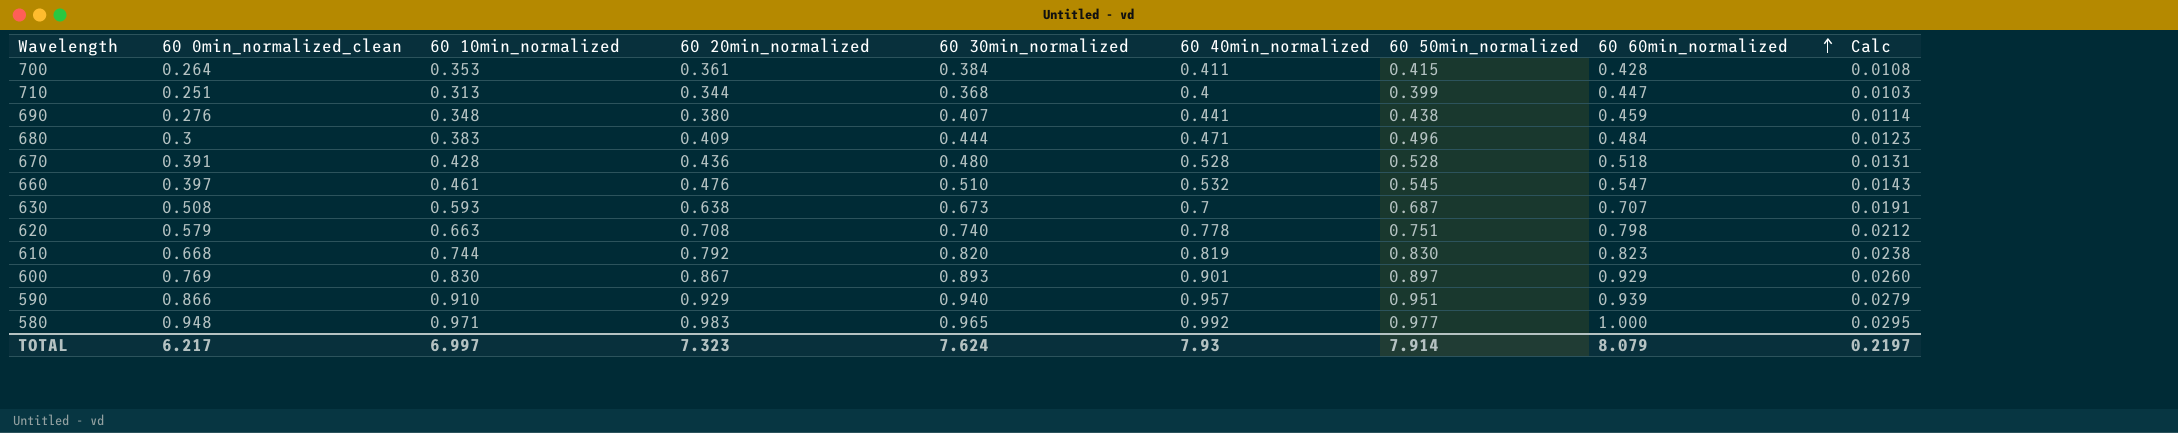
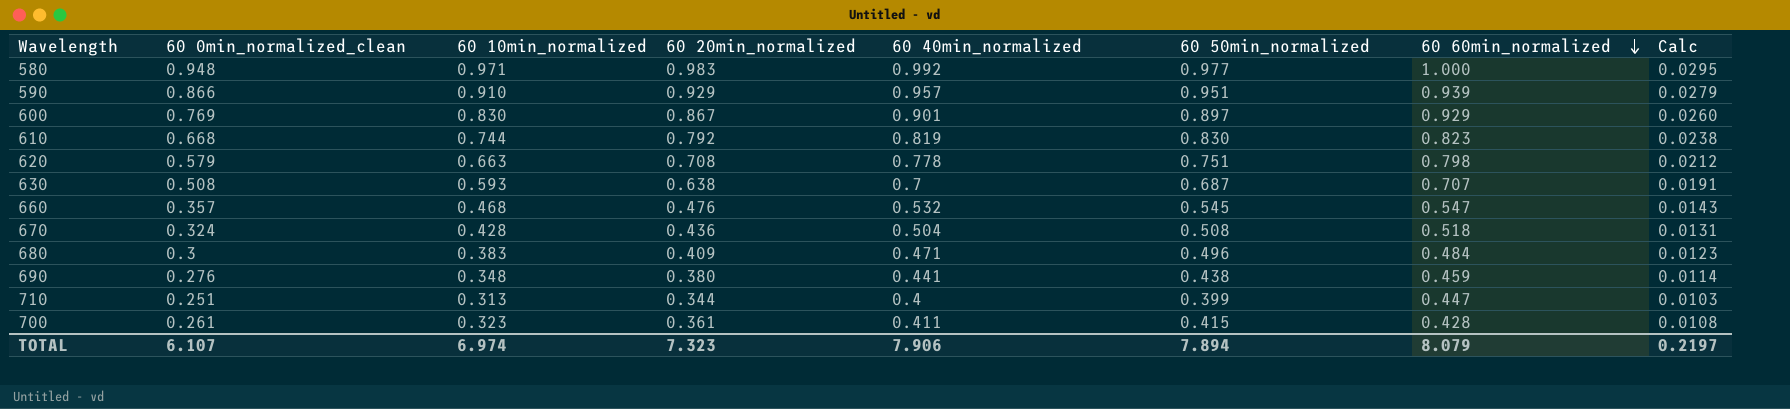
row order: 60 60min_normalized ascending -> 60 60min_normalized descending
column 60 30min_normalized | position: 5 -> none
660 | 60 0min_normalized_clean: 0.397 -> 0.357
660 | 60 10min_normalized: 0.461 -> 0.468
670 | 60 0min_normalized_clean: 0.391 -> 0.324
670 | 60 40min_normalized: 0.528 -> 0.504
670 | 60 50min_normalized: 0.528 -> 0.508
700 | 60 0min_normalized_clean: 0.264 -> 0.261
700 | 60 10min_normalized: 0.353 -> 0.323
TOTAL | 60 0min_normalized_clean: 6.217 -> 6.107
TOTAL | 60 10min_normalized: 6.997 -> 6.974
TOTAL | 60 40min_normalized: 7.93 -> 7.906
TOTAL | 60 50min_normalized: 7.914 -> 7.894

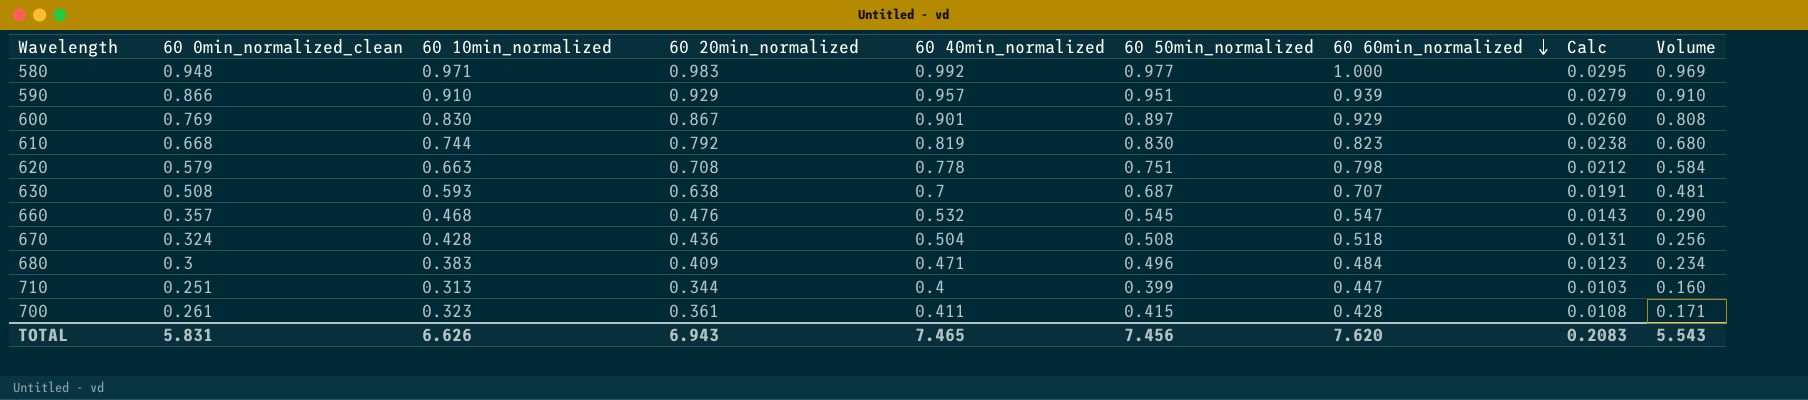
column Volume | formula: none -> [60 40min_normalized] * [60 50min_normalized]
row 690: 0.276 | 0.348 | 0.380 | 0.441 | 0.438 | 0.459 | 0.0114 -> none
TOTAL | 60 0min_normalized_clean: 6.107 -> 5.831
TOTAL | 60 10min_normalized: 6.974 -> 6.626
TOTAL | 60 20min_normalized: 7.323 -> 6.943
TOTAL | 60 40min_normalized: 7.906 -> 7.465
TOTAL | 60 50min_normalized: 7.894 -> 7.456
TOTAL | 60 60min_normalized: 8.079 -> 7.620
TOTAL | Calc: 0.2197 -> 0.2083

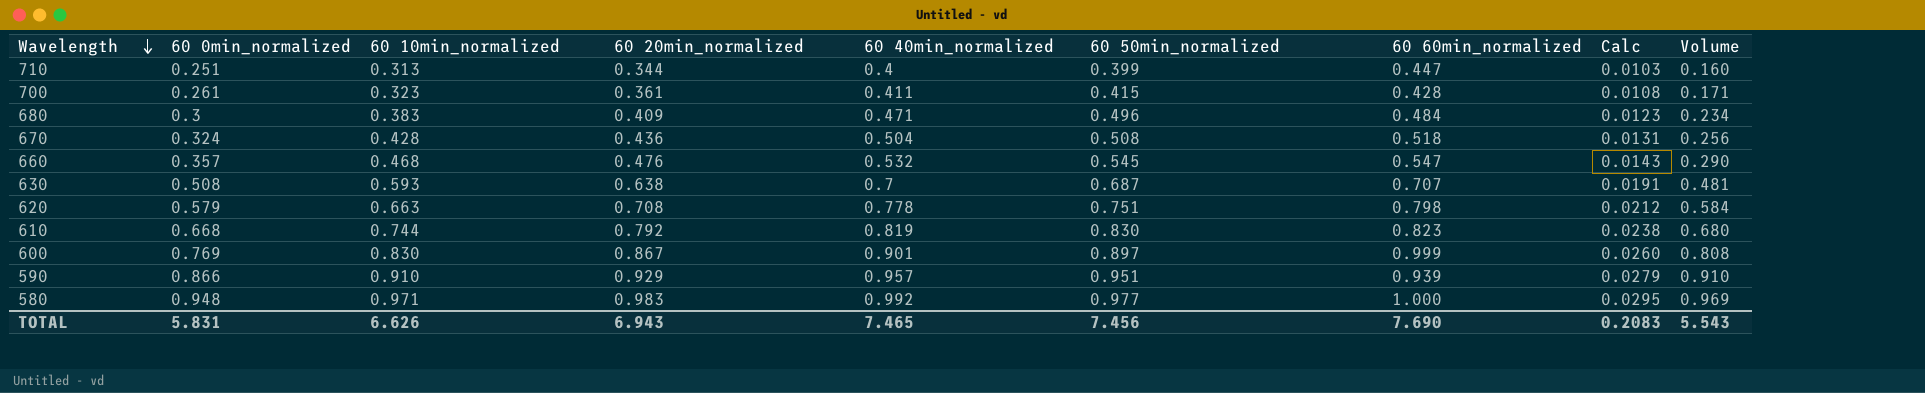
row order: 60 60min_normalized descending -> Wavelength descending
column name: 60 0min_normalized_clean -> 60 0min_normalized
600 | 60 60min_normalized: 0.929 -> 0.999
TOTAL | 60 60min_normalized: 7.620 -> 7.690

